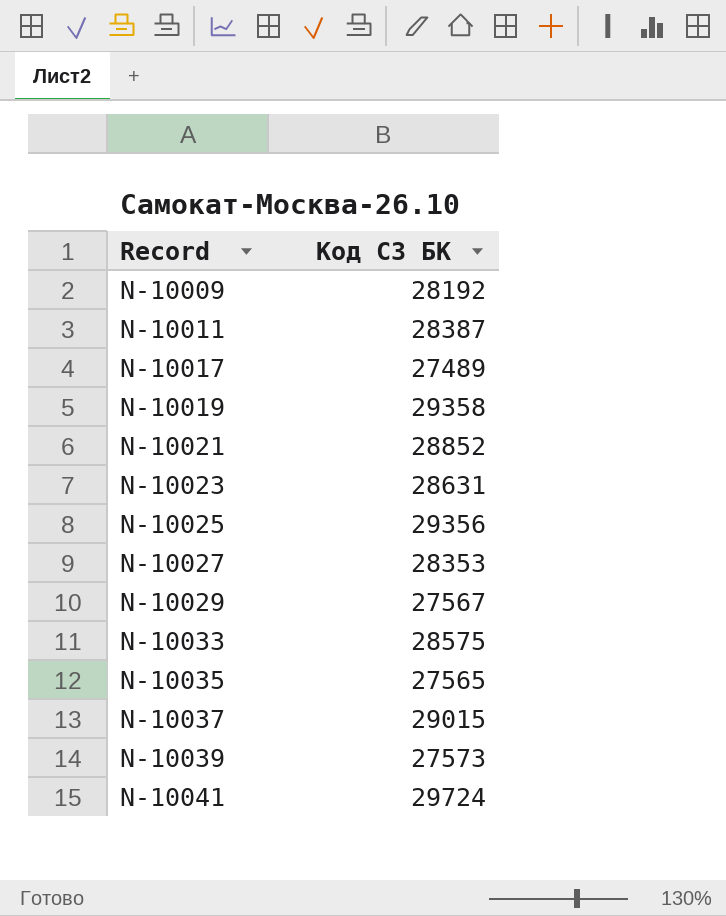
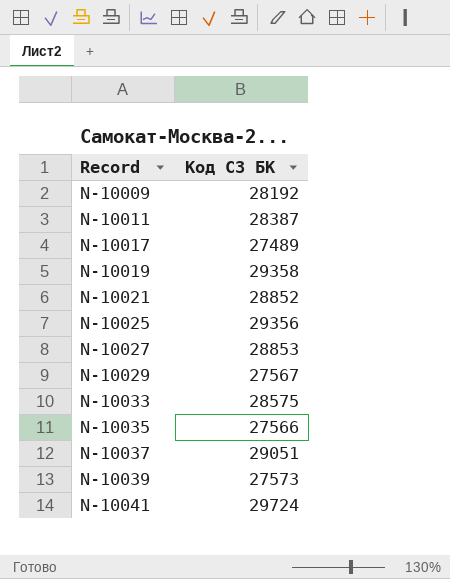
row N-10023: 28631 -> none
N-10027 | Код СЗ БК: 28353 -> 28853
N-10035 | Код СЗ БК: 27565 -> 27566
N-10037 | Код СЗ БК: 29015 -> 29051

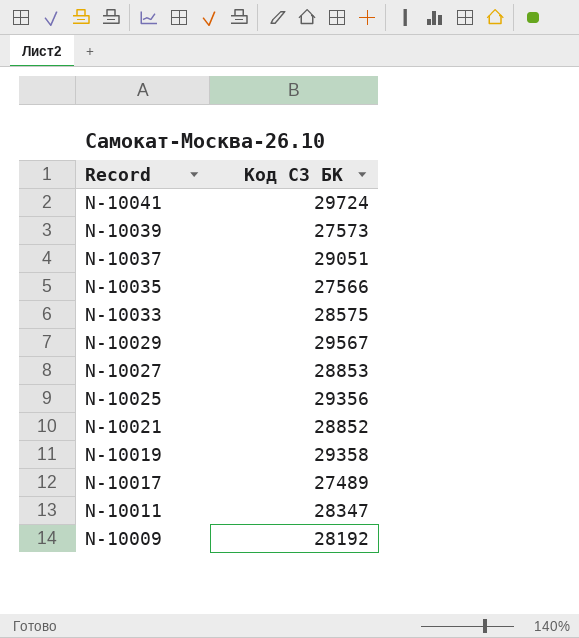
row order: Record ascending -> Record descending
N-10029 | Код СЗ БК: 27567 -> 29567
N-10011 | Код СЗ БК: 28387 -> 28347

